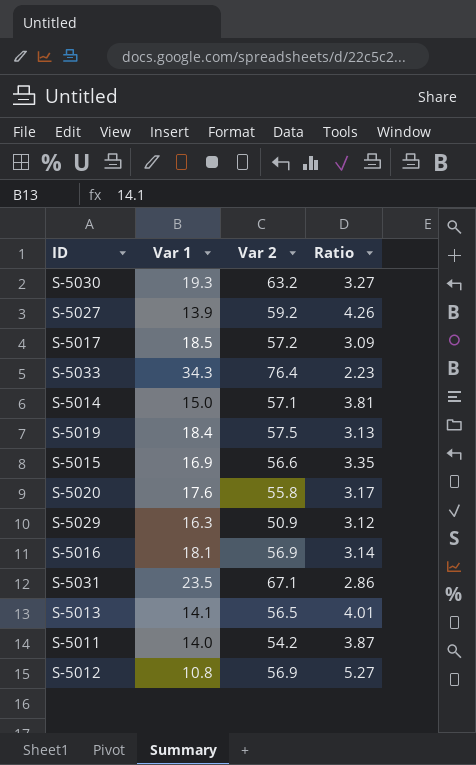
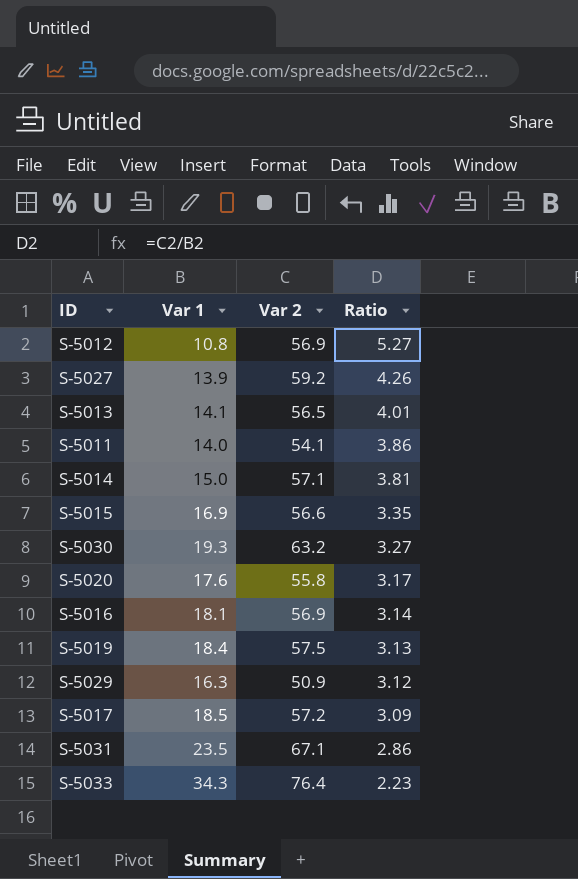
row order: none -> Ratio descending
S-5011 | Var 2: 54.2 -> 54.1
S-5011 | Ratio: 3.87 -> 3.86

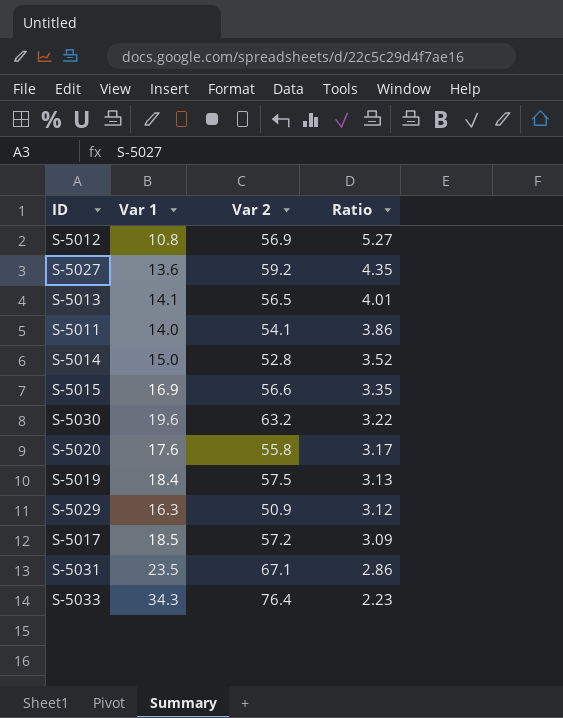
row S-5016: 18.1 | 56.9 | 3.14 -> none
S-5027 | Var 1: 13.9 -> 13.6
S-5027 | Ratio: 4.26 -> 4.35
S-5014 | Var 2: 57.1 -> 52.8
S-5014 | Ratio: 3.81 -> 3.52
S-5030 | Var 1: 19.3 -> 19.6
S-5030 | Ratio: 3.27 -> 3.22

